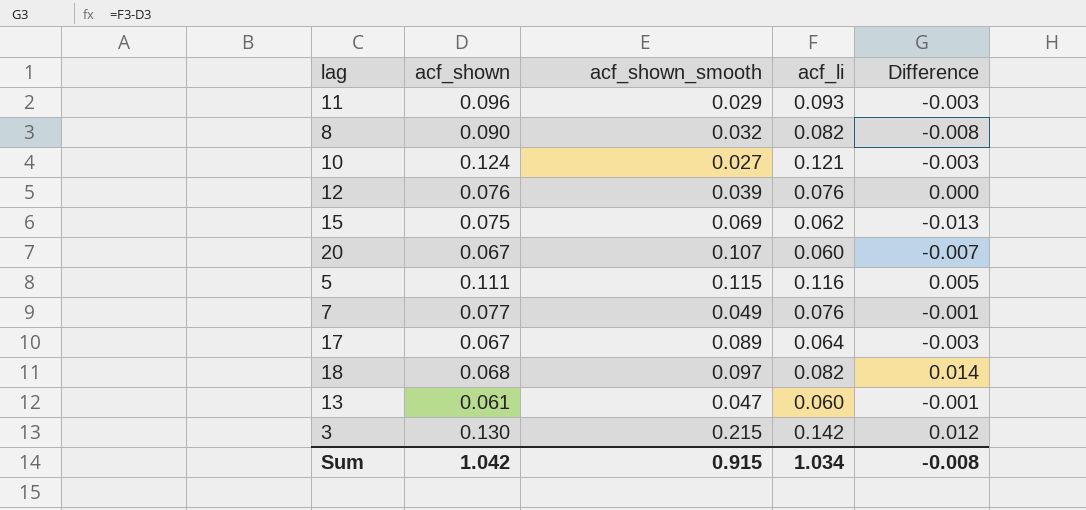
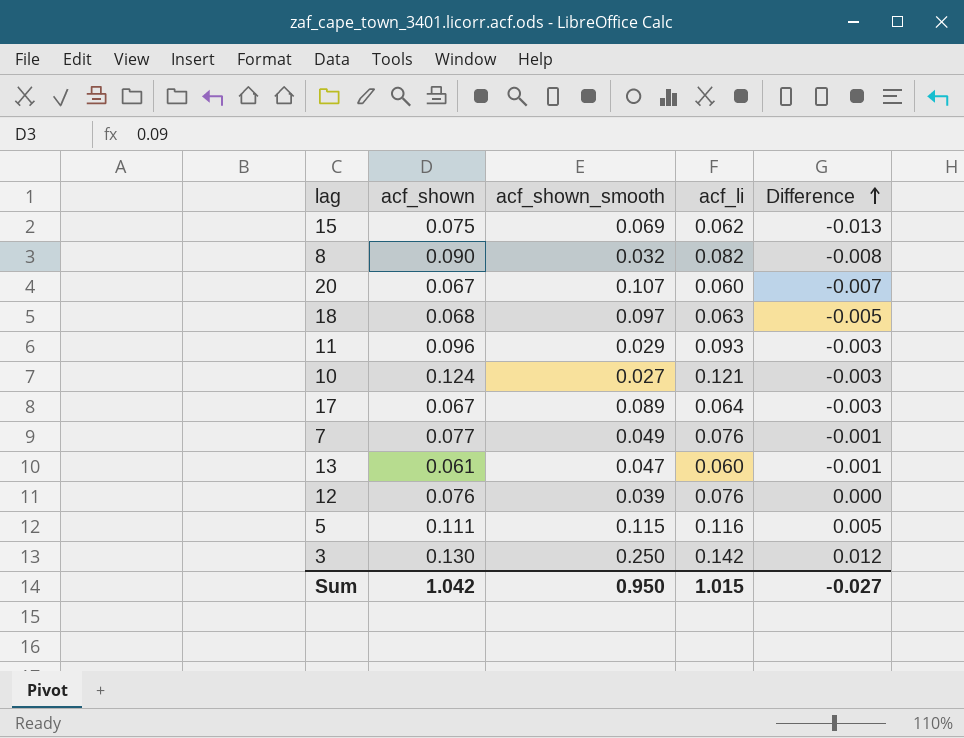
row order: none -> Difference ascending
18 | acf_li: 0.082 -> 0.063
18 | Difference: 0.014 -> -0.005
3 | acf_shown_smooth: 0.215 -> 0.250
Sum | acf_shown_smooth: 0.915 -> 0.950
Sum | acf_li: 1.034 -> 1.015
Sum | Difference: -0.008 -> -0.027

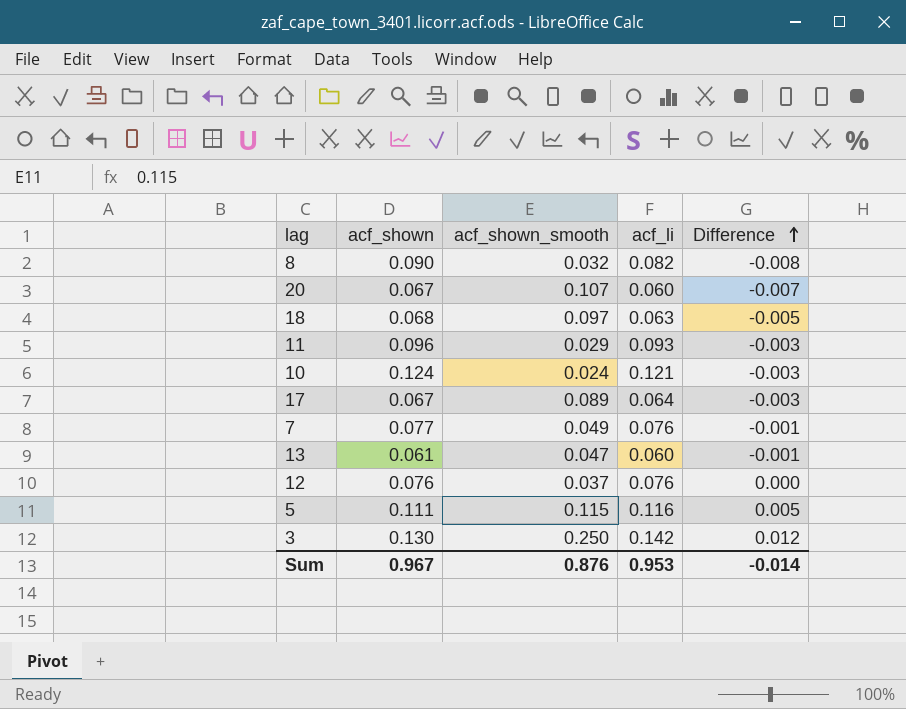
row 15: 0.075 | 0.069 | 0.062 | -0.013 -> none
10 | acf_shown_smooth: 0.027 -> 0.024
12 | acf_shown_smooth: 0.039 -> 0.037
Sum | acf_shown: 1.042 -> 0.967
Sum | acf_shown_smooth: 0.950 -> 0.876
Sum | acf_li: 1.015 -> 0.953
Sum | Difference: -0.027 -> -0.014

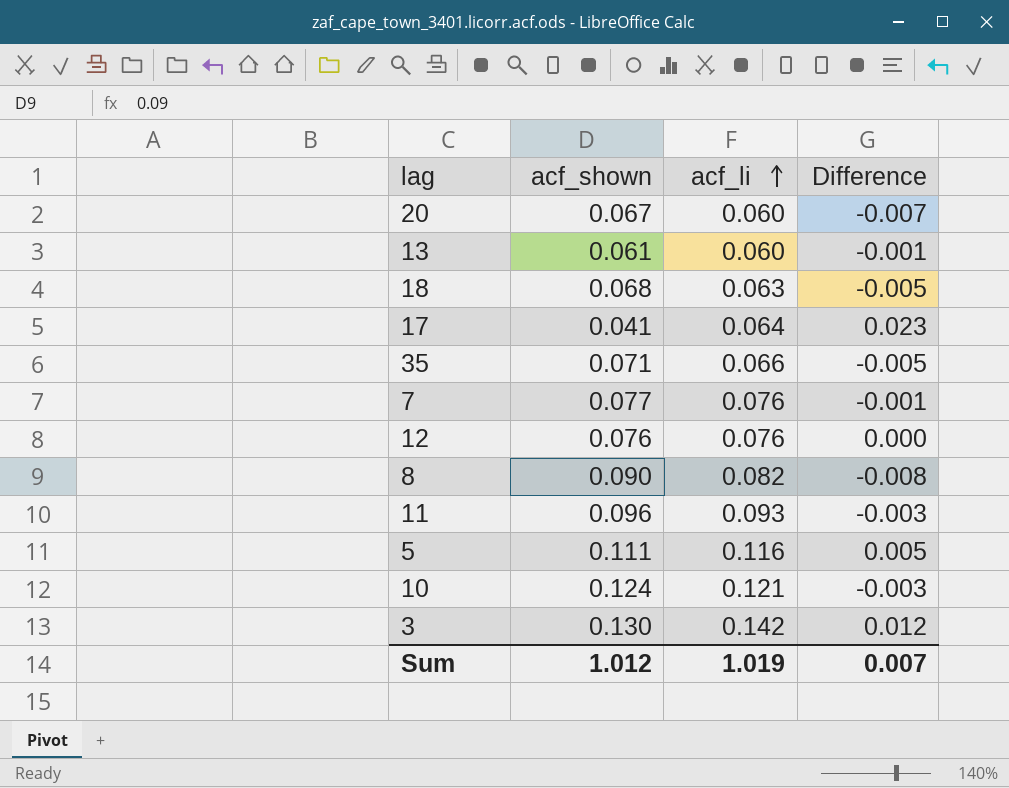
row order: Difference ascending -> acf_li ascending
column acf_shown_smooth | position: 3 -> none
17 | acf_shown: 0.067 -> 0.041
17 | Difference: -0.003 -> 0.023
row 35: none -> 0.071 | 0.066 | -0.005
Sum | acf_shown: 0.967 -> 1.012
Sum | acf_li: 0.953 -> 1.019
Sum | Difference: -0.014 -> 0.007

